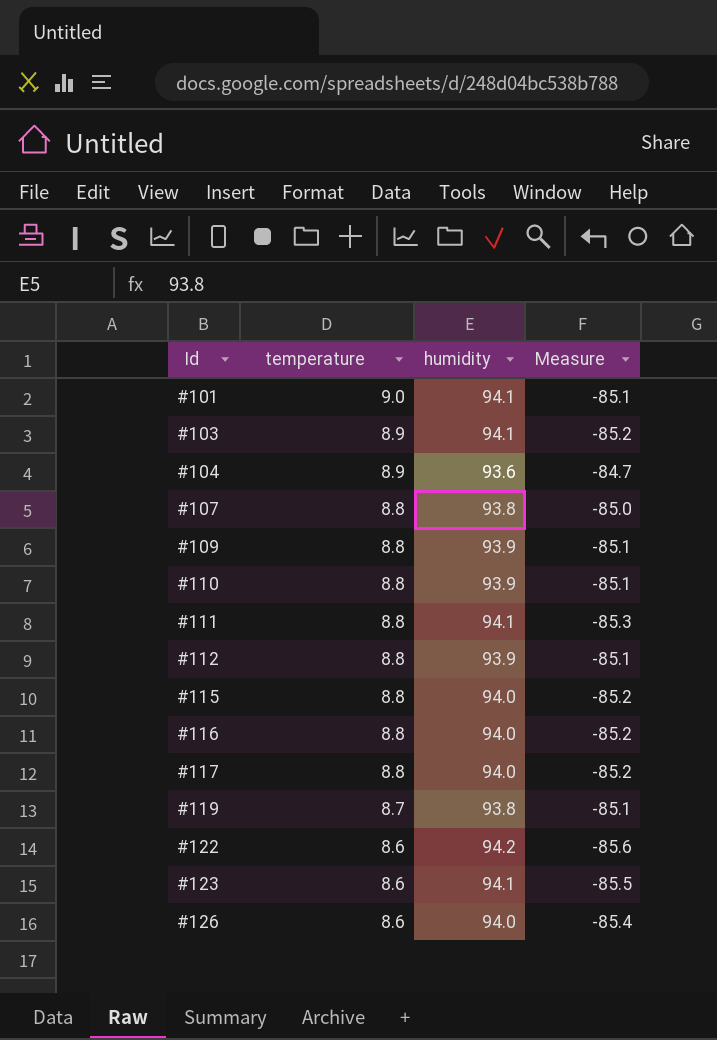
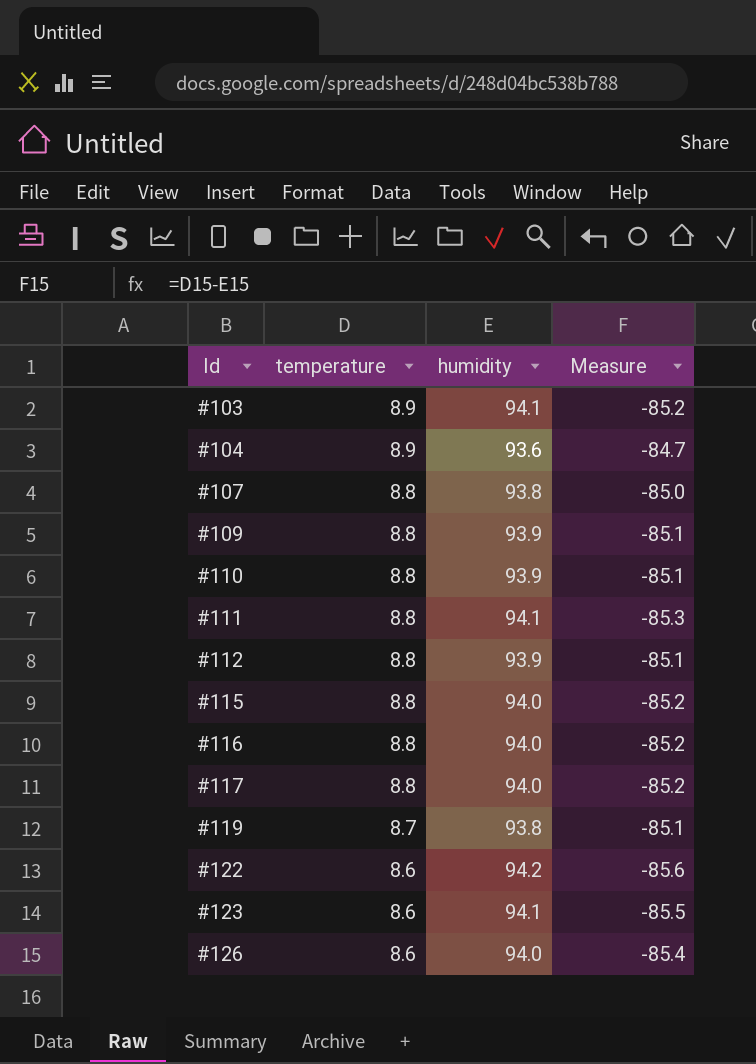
row #101: 9.0 | 94.1 | -85.1 -> none

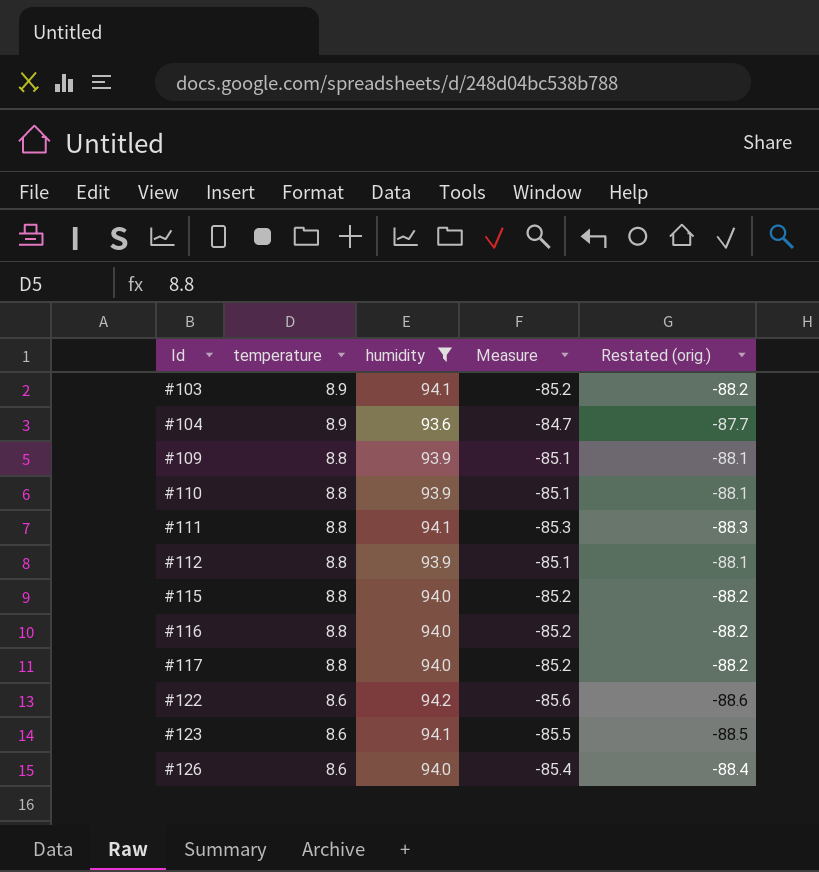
filter: none -> humidity != 93.8
column Restated (orig.) | formula: none -> [Measure] - 3

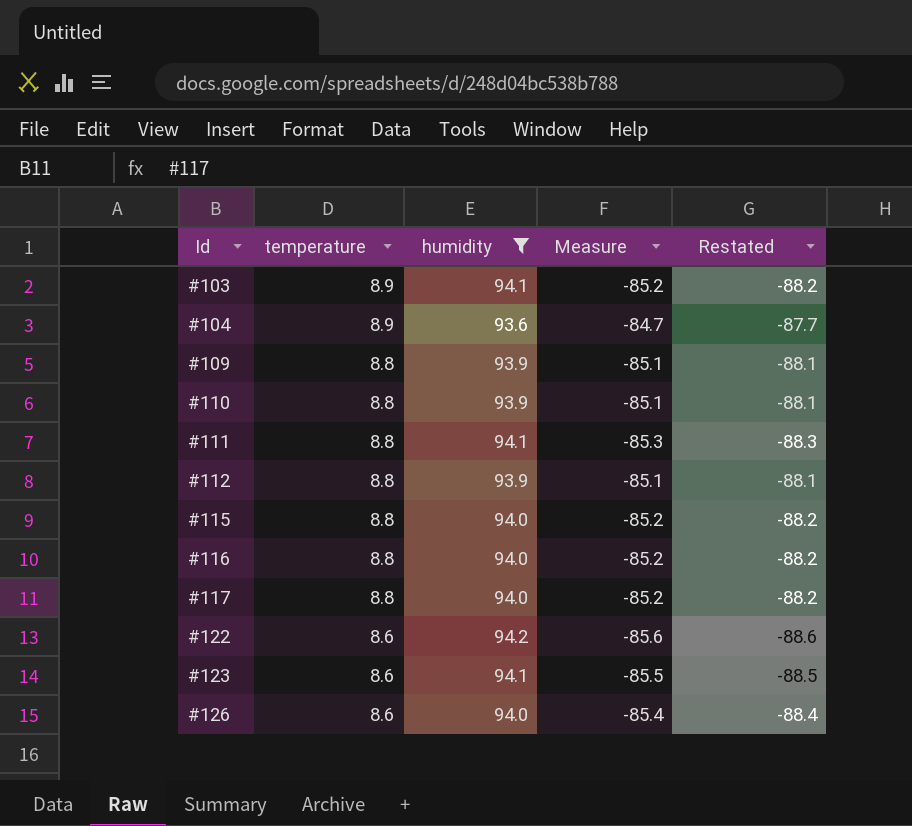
column name: Restated (orig.) -> Restated

